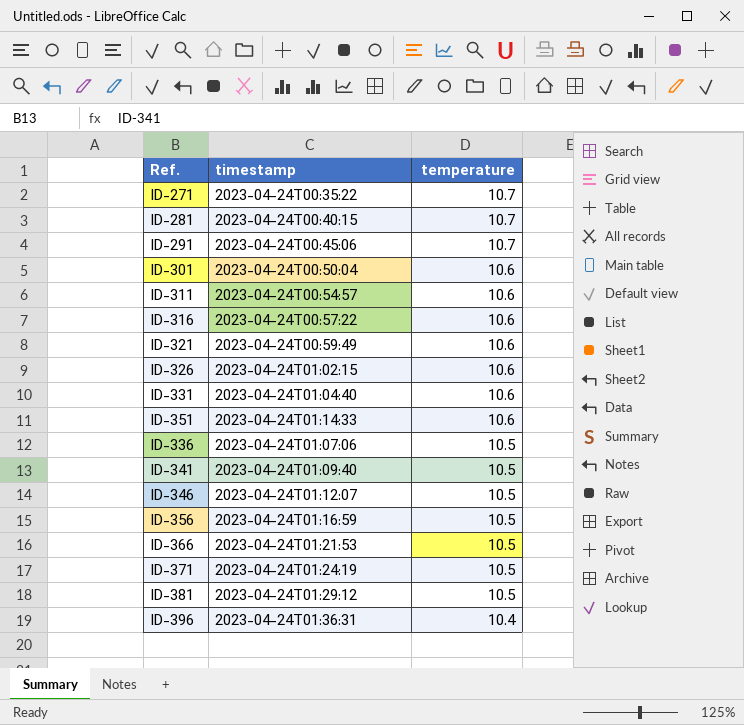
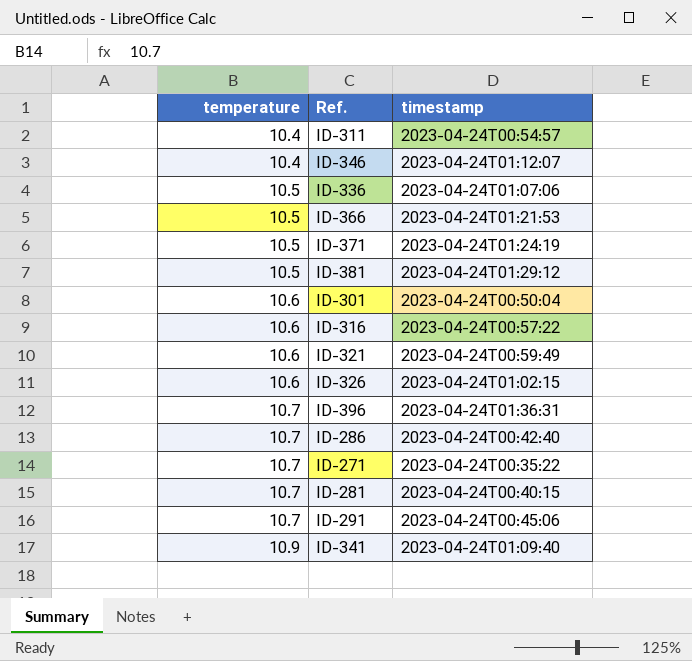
row order: temperature descending -> temperature ascending
column temperature | position: 3 -> 1
row ID-331: 2023-04-24T01:04:40 | 10.6 -> none
row ID-351: 2023-04-24T01:14:33 | 10.6 -> none
row ID-356: 2023-04-24T01:16:59 | 10.5 -> none
ID-311 | temperature: 10.6 -> 10.4
ID-346 | temperature: 10.5 -> 10.4
ID-396 | temperature: 10.4 -> 10.7
row ID-286: none -> 10.7 | 2023-04-24T00:42:40
ID-341 | temperature: 10.5 -> 10.9

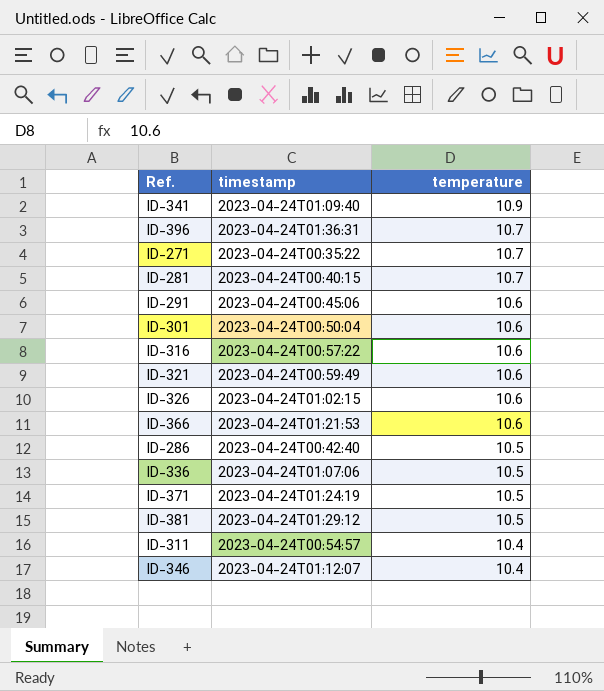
row order: temperature ascending -> temperature descending
column temperature | position: 1 -> 3
ID-291 | temperature: 10.7 -> 10.6
ID-366 | temperature: 10.5 -> 10.6
ID-286 | temperature: 10.7 -> 10.5

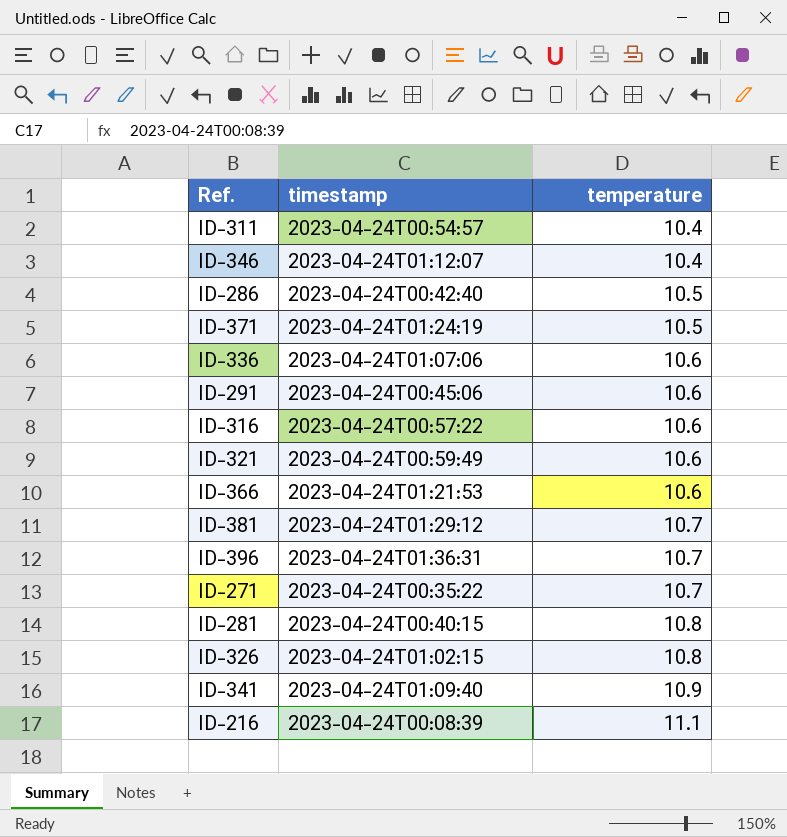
row order: temperature descending -> temperature ascending
row ID-301: 2023-04-24T00:50:04 | 10.6 -> none
ID-336 | temperature: 10.5 -> 10.6
ID-381 | temperature: 10.5 -> 10.7
ID-281 | temperature: 10.7 -> 10.8
ID-326 | temperature: 10.6 -> 10.8
row ID-216: none -> 2023-04-24T00:08:39 | 11.1

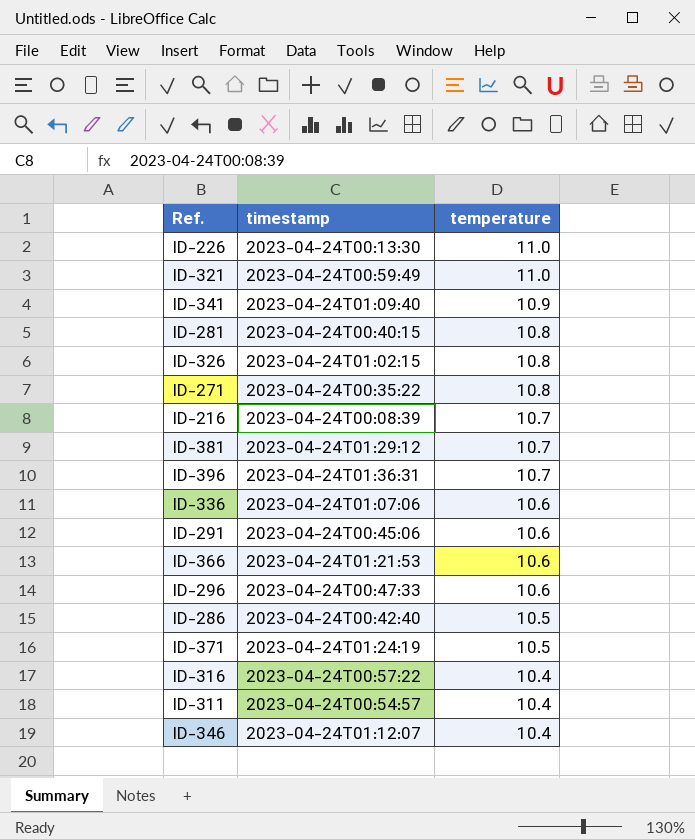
row order: temperature ascending -> temperature descending
row ID-226: none -> 2023-04-24T00:13:30 | 11.0
ID-321 | temperature: 10.6 -> 11.0
ID-271 | temperature: 10.7 -> 10.8
ID-216 | temperature: 11.1 -> 10.7
row ID-296: none -> 2023-04-24T00:47:33 | 10.6
ID-316 | temperature: 10.6 -> 10.4

